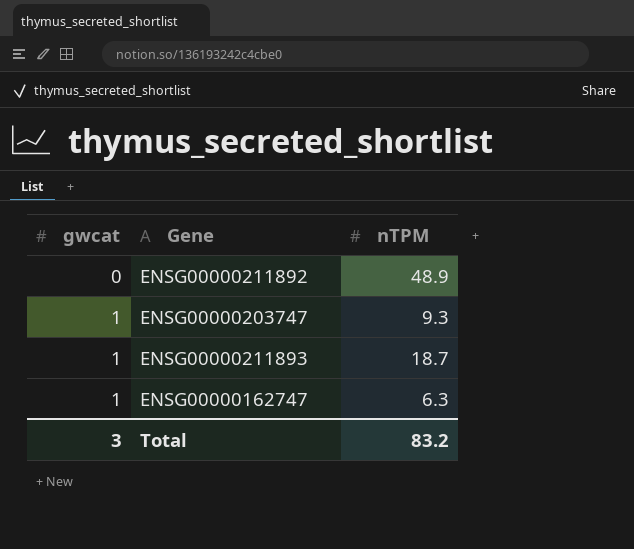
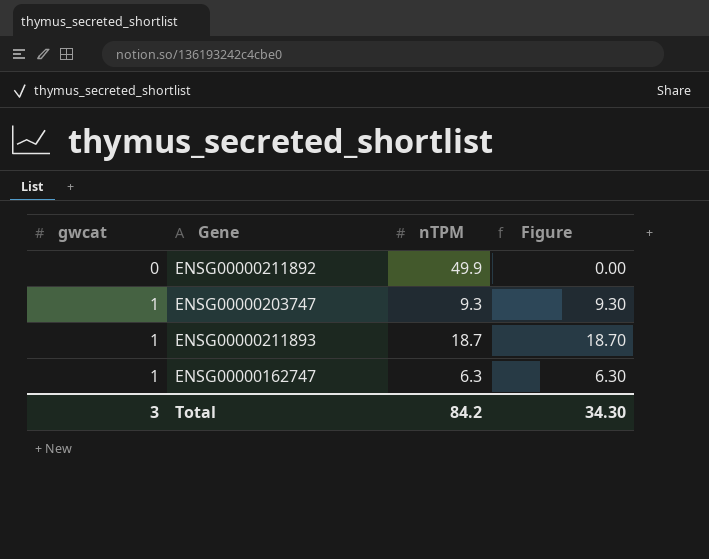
column Figure | formula: none -> [gwcat] * [nTPM]
ENSG00000211892 | nTPM: 48.9 -> 49.9
Total | nTPM: 83.2 -> 84.2

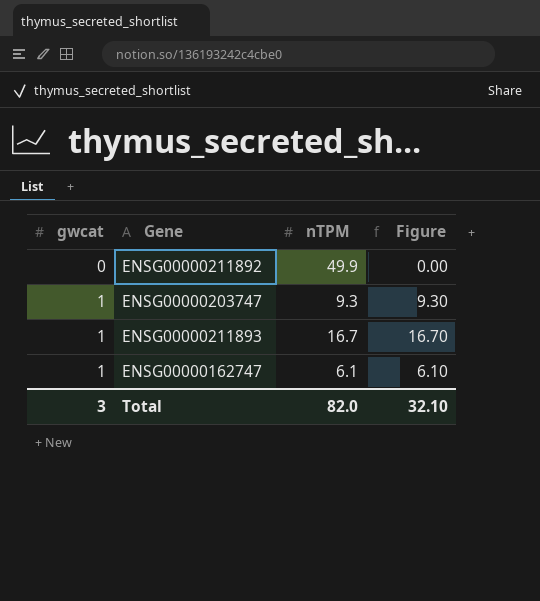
ENSG00000211893 | nTPM: 18.7 -> 16.7
ENSG00000211893 | Figure: 18.70 -> 16.70
ENSG00000162747 | nTPM: 6.3 -> 6.1
ENSG00000162747 | Figure: 6.30 -> 6.10
Total | nTPM: 84.2 -> 82.0
Total | Figure: 34.30 -> 32.10

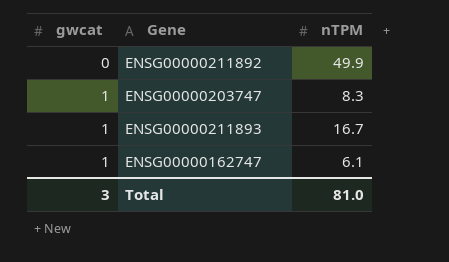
column Figure | formula: [gwcat] * [nTPM] -> none
ENSG00000203747 | nTPM: 9.3 -> 8.3
Total | nTPM: 82.0 -> 81.0

